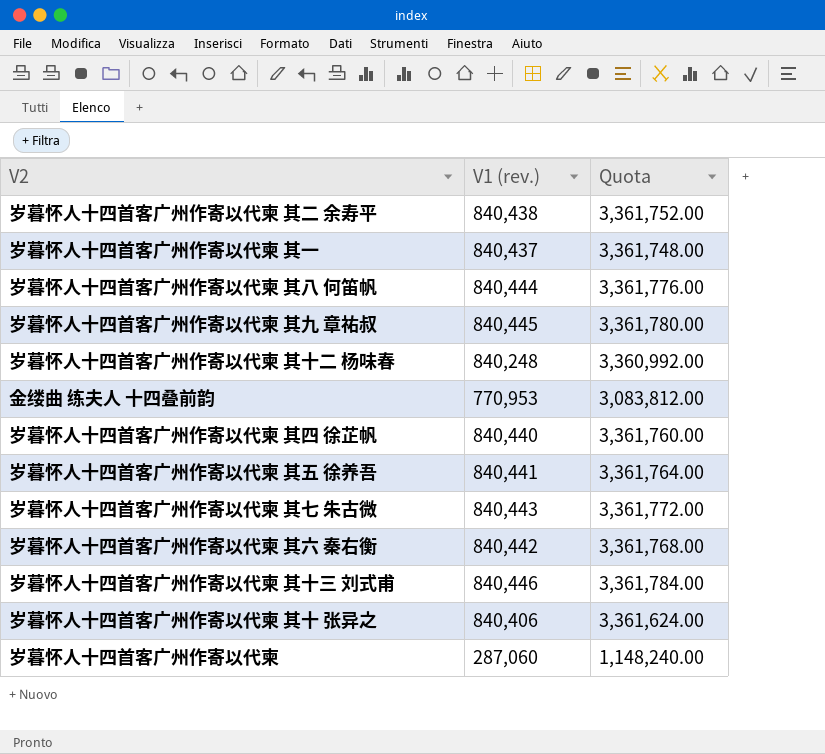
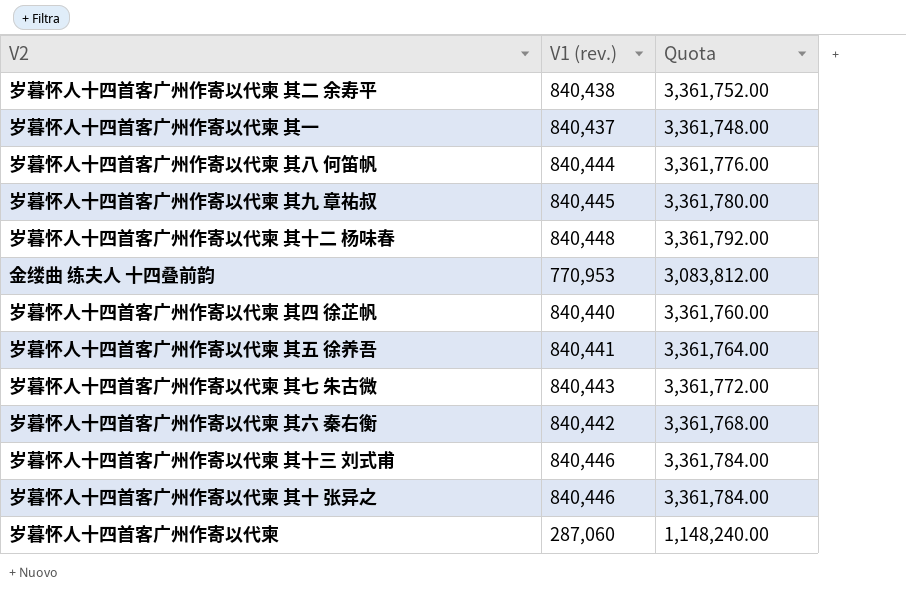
岁暮怀人十四首客广州作寄以代柬 其十二 杨味春 | V1 (rev.): 840,248 -> 840,448
岁暮怀人十四首客广州作寄以代柬 其十二 杨味春 | Quota: 3,360,992.00 -> 3,361,792.00
岁暮怀人十四首客广州作寄以代柬 其十 张异之 | V1 (rev.): 840,406 -> 840,446
岁暮怀人十四首客广州作寄以代柬 其十 张异之 | Quota: 3,361,624.00 -> 3,361,784.00

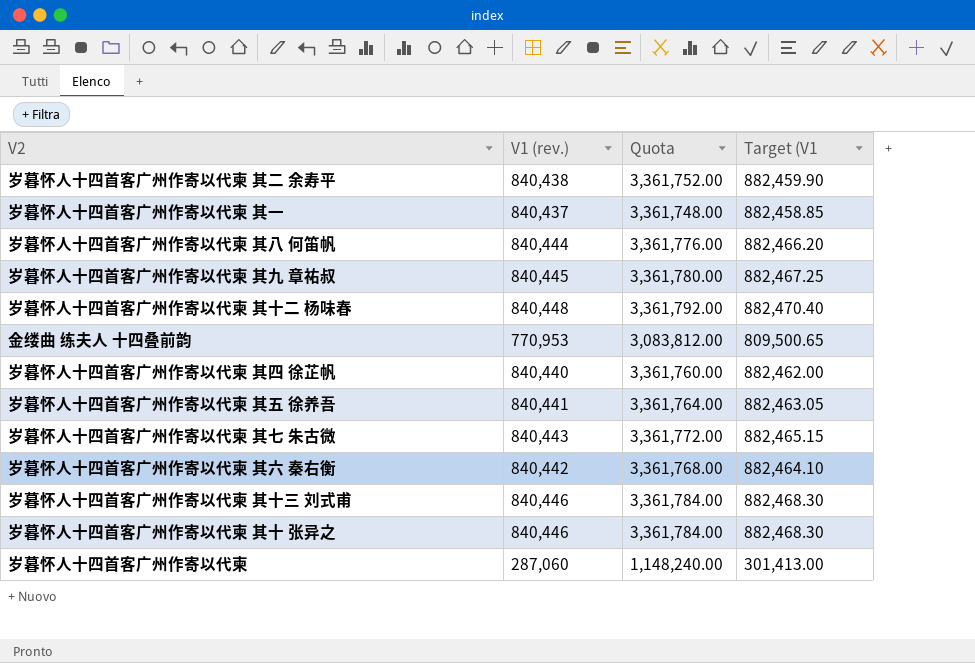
column Target (V1 | formula: none -> [V1 (rev.)] * 1.05

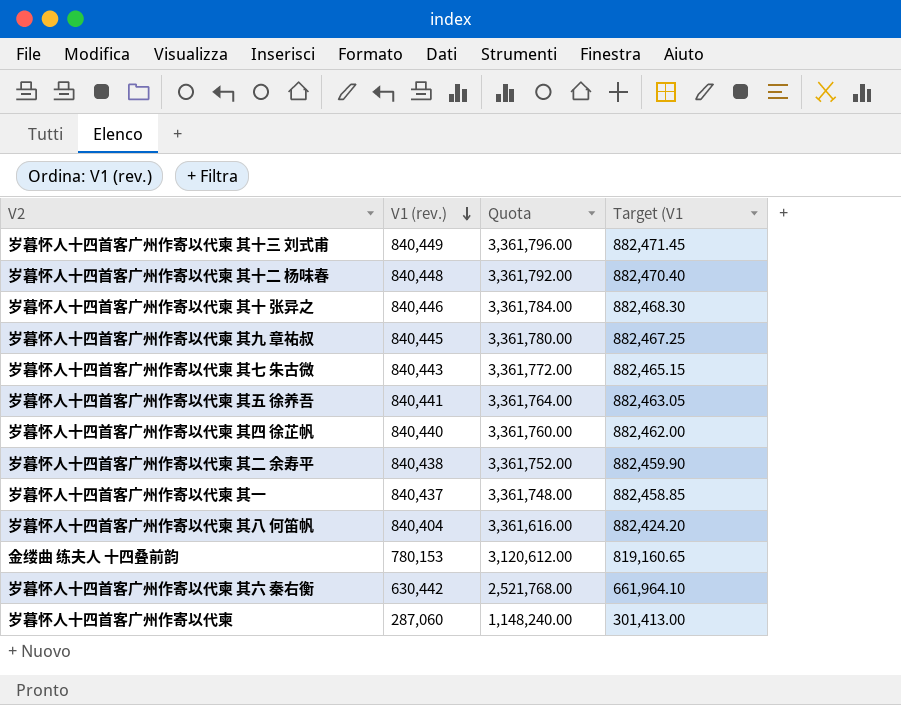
row order: none -> V1 (rev.) descending
岁暮怀人十四首客广州作寄以代柬 其十三 刘式甫 | V1 (rev.): 840,446 -> 840,449
岁暮怀人十四首客广州作寄以代柬 其十三 刘式甫 | Quota: 3,361,784.00 -> 3,361,796.00
岁暮怀人十四首客广州作寄以代柬 其十三 刘式甫 | Target (V1: 882,468.30 -> 882,471.45
岁暮怀人十四首客广州作寄以代柬 其八 何笛帆 | V1 (rev.): 840,444 -> 840,404
岁暮怀人十四首客广州作寄以代柬 其八 何笛帆 | Quota: 3,361,776.00 -> 3,361,616.00
岁暮怀人十四首客广州作寄以代柬 其八 何笛帆 | Target (V1: 882,466.20 -> 882,424.20
金缕曲 练夫人 十四叠前韵 | V1 (rev.): 770,953 -> 780,153
金缕曲 练夫人 十四叠前韵 | Quota: 3,083,812.00 -> 3,120,612.00
金缕曲 练夫人 十四叠前韵 | Target (V1: 809,500.65 -> 819,160.65
岁暮怀人十四首客广州作寄以代柬 其六 秦右衡 | V1 (rev.): 840,442 -> 630,442
岁暮怀人十四首客广州作寄以代柬 其六 秦右衡 | Quota: 3,361,768.00 -> 2,521,768.00
岁暮怀人十四首客广州作寄以代柬 其六 秦右衡 | Target (V1: 882,464.10 -> 661,964.10

